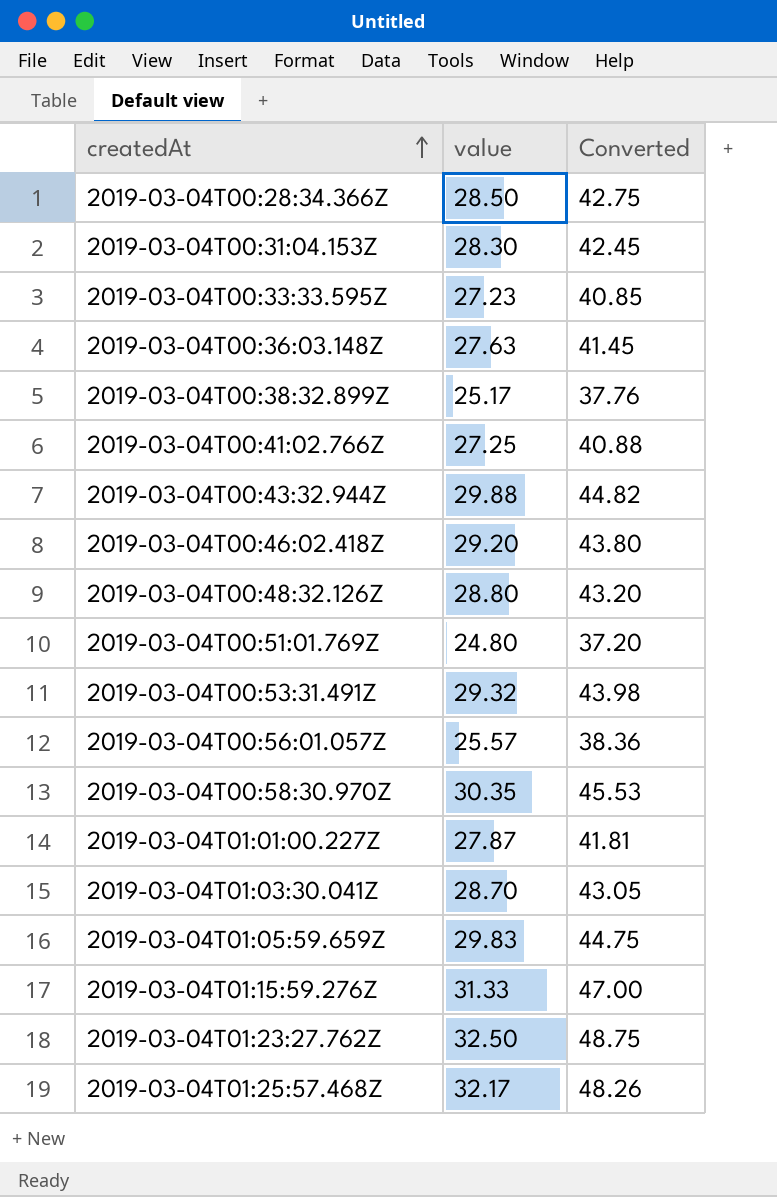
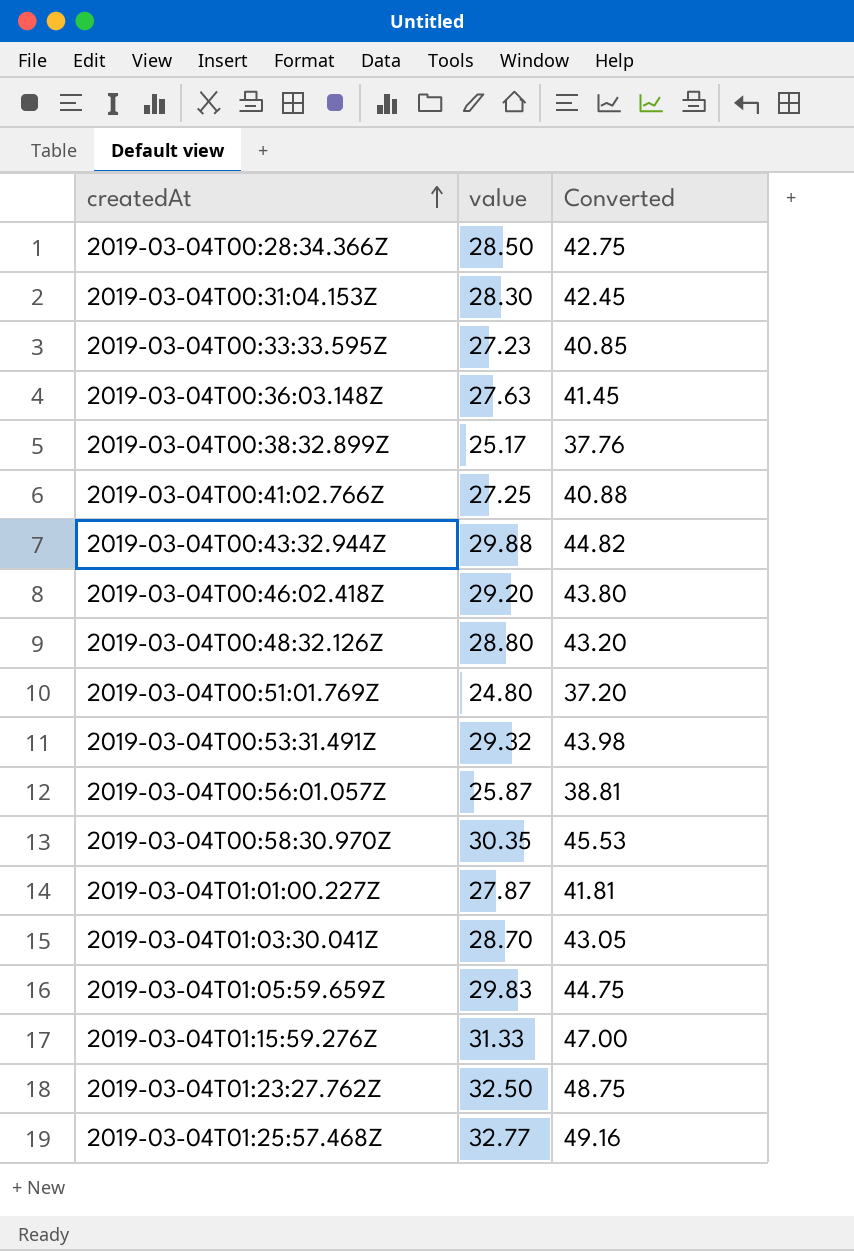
2019-03-04T00:56:01.057Z | value: 25.57 -> 25.87
2019-03-04T00:56:01.057Z | Converted: 38.36 -> 38.81
2019-03-04T01:25:57.468Z | value: 32.17 -> 32.77
2019-03-04T01:25:57.468Z | Converted: 48.26 -> 49.16

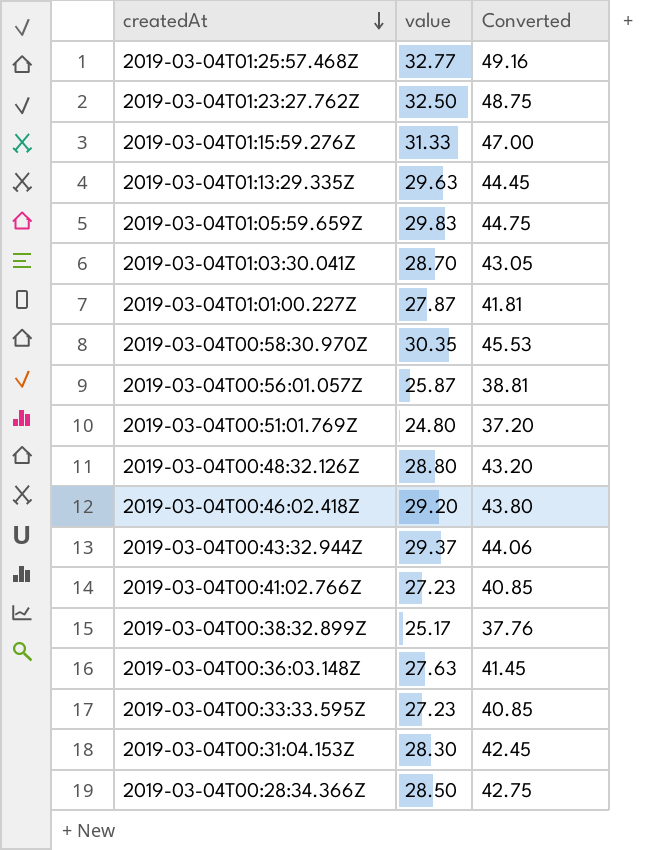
row order: createdAt ascending -> createdAt descending
row 2019-03-04T00:53:31.491Z: 29.32 | 43.98 -> none
row 2019-03-04T01:13:29.335Z: none -> 29.63 | 44.45
2019-03-04T00:43:32.944Z | value: 29.88 -> 29.37
2019-03-04T00:43:32.944Z | Converted: 44.82 -> 44.06
2019-03-04T00:41:02.766Z | value: 27.25 -> 27.23
2019-03-04T00:41:02.766Z | Converted: 40.88 -> 40.85

